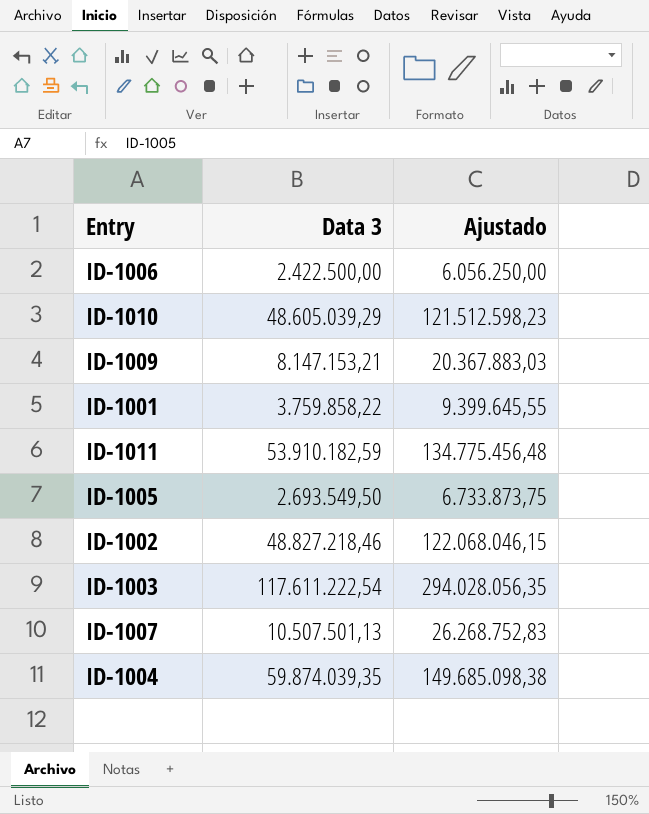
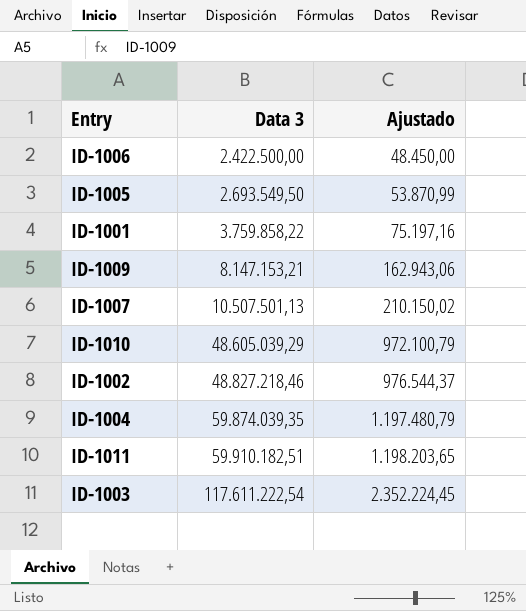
row order: none -> Data 3 ascending
column Ajustado | formula: [Data 3] * 2,5 -> [Data 3] * 0,02
ID-1011 | Data 3: 53.910.182,59 -> 59.910.182,51

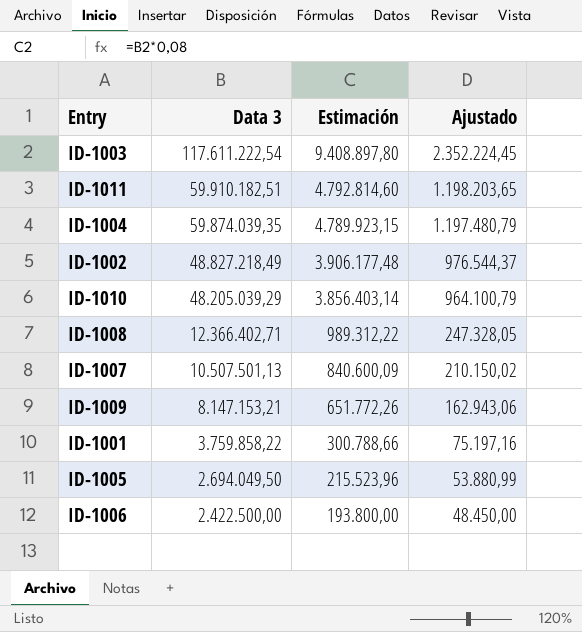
row order: Data 3 ascending -> Data 3 descending
column Estimación | formula: none -> [Data 3] * 0,08
ID-1002 | Data 3: 48.827.218,46 -> 48.827.218,49
ID-1010 | Data 3: 48.605.039,29 -> 48.205.039,29
ID-1010 | Ajustado: 972.100,79 -> 964.100,79
row ID-1008: none -> 12.366.402,71 | 989.312,22 | 247.328,05
ID-1005 | Data 3: 2.693.549,50 -> 2.694.049,50
ID-1005 | Ajustado: 53.870,99 -> 53.880,99

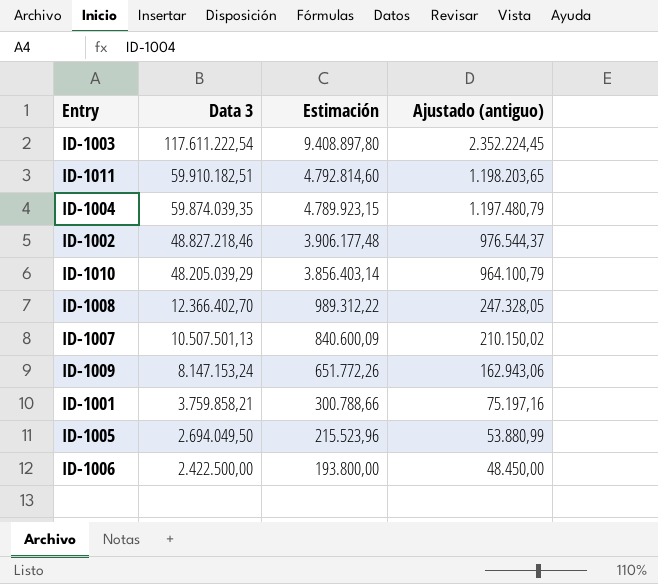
column name: Ajustado -> Ajustado (antiguo)
ID-1002 | Data 3: 48.827.218,49 -> 48.827.218,46
ID-1008 | Data 3: 12.366.402,71 -> 12.366.402,70
ID-1009 | Data 3: 8.147.153,21 -> 8.147.153,24
ID-1001 | Data 3: 3.759.858,22 -> 3.759.858,21

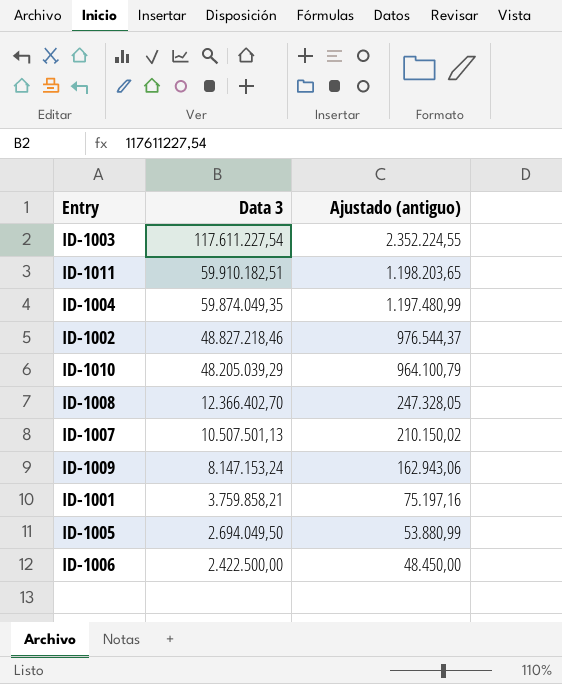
column Estimación | formula: [Data 3] * 0,08 -> none
ID-1003 | Data 3: 117.611.222,54 -> 117.611.227,54
ID-1003 | Ajustado (antiguo): 2.352.224,45 -> 2.352.224,55
ID-1004 | Data 3: 59.874.039,35 -> 59.874.049,35
ID-1004 | Ajustado (antiguo): 1.197.480,79 -> 1.197.480,99

